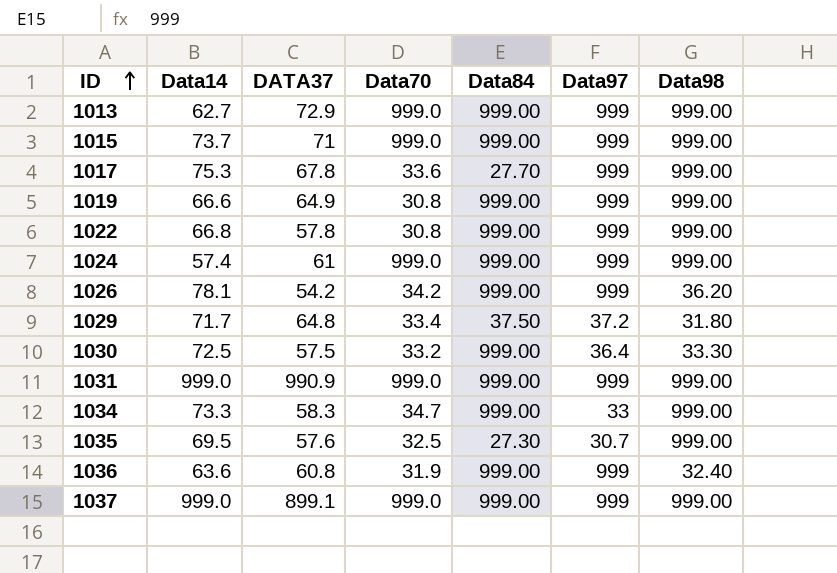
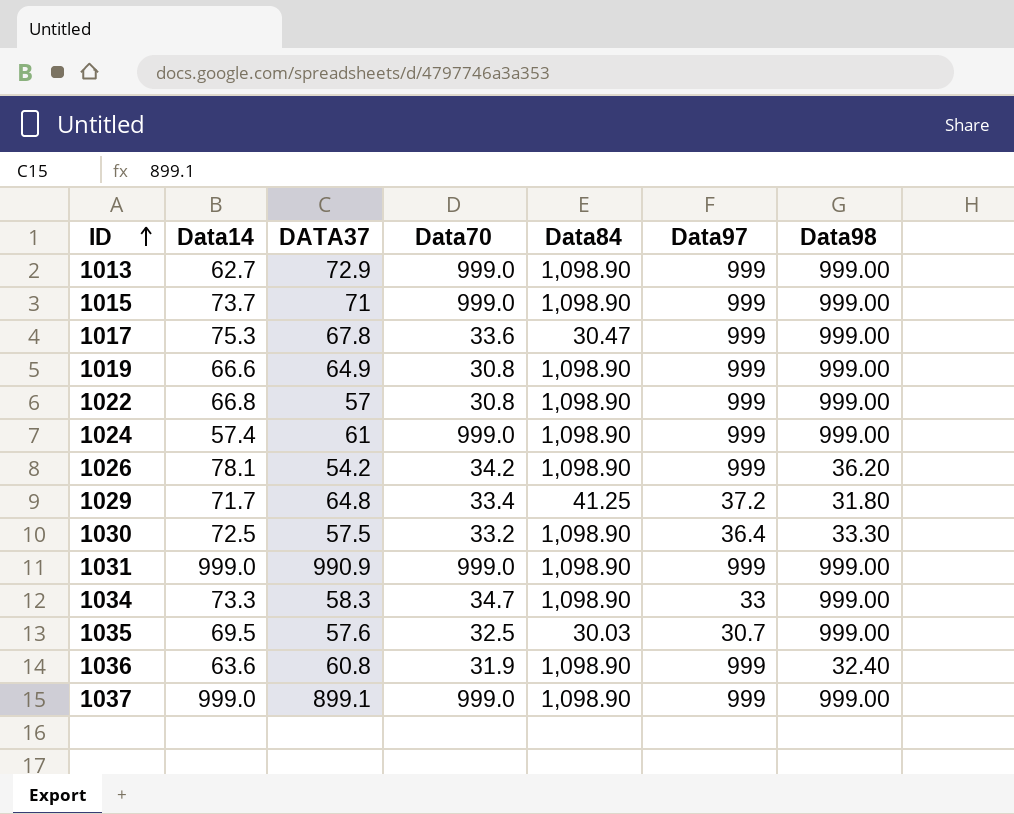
1013 | Data84: 999.00 -> 1,098.90
1015 | Data84: 999.00 -> 1,098.90
1017 | Data84: 27.70 -> 30.47
1019 | Data84: 999.00 -> 1,098.90
1022 | DATA37: 57.8 -> 57
1022 | Data84: 999.00 -> 1,098.90
1024 | Data84: 999.00 -> 1,098.90
1026 | Data84: 999.00 -> 1,098.90
1029 | Data84: 37.50 -> 41.25
1030 | Data84: 999.00 -> 1,098.90
1031 | Data84: 999.00 -> 1,098.90
1034 | Data84: 999.00 -> 1,098.90
1035 | Data84: 27.30 -> 30.03
1036 | Data84: 999.00 -> 1,098.90
1037 | Data84: 999.00 -> 1,098.90

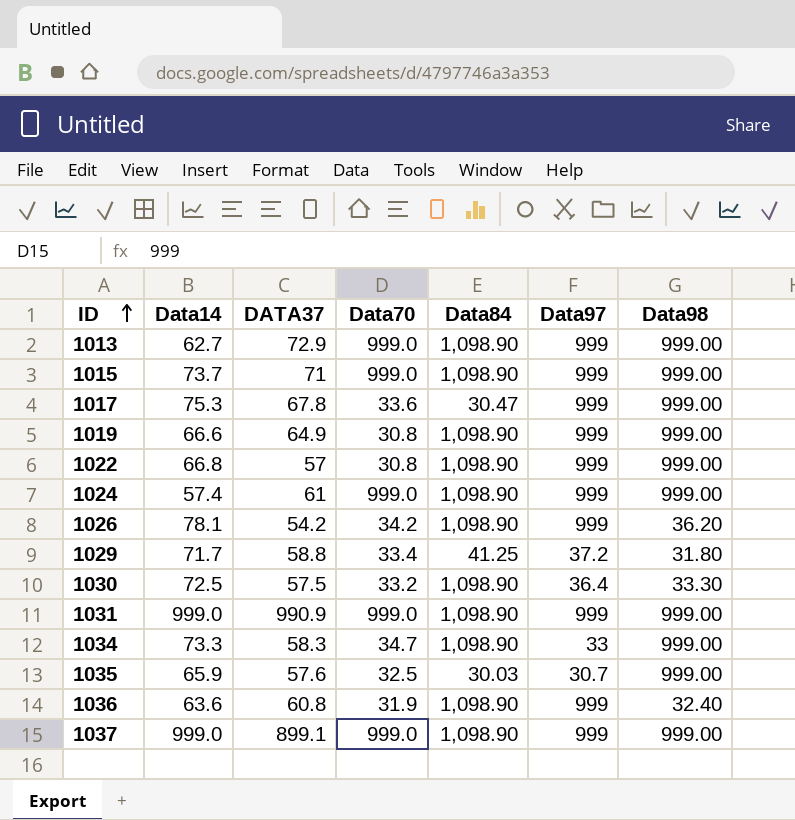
1029 | DATA37: 64.8 -> 58.8
1035 | Data14: 69.5 -> 65.9

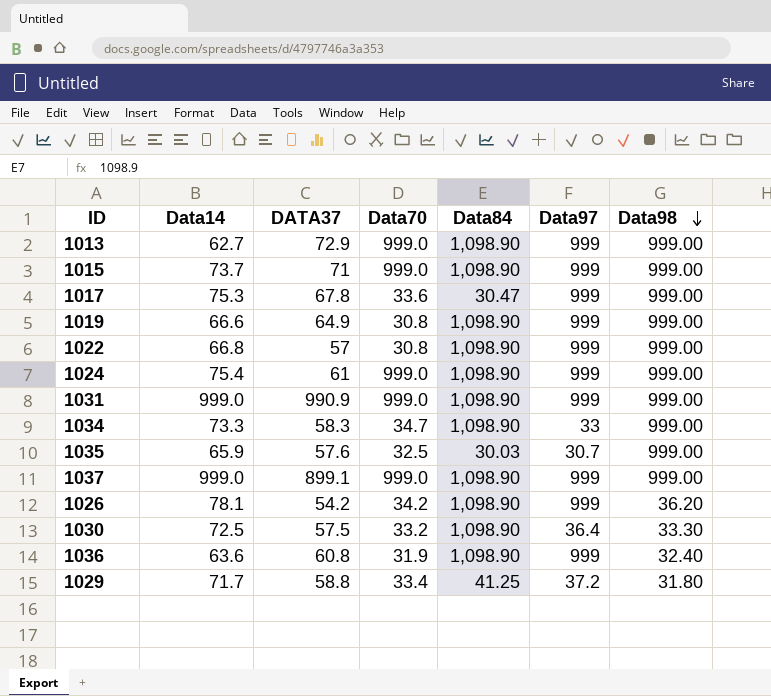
row order: ID ascending -> Data98 descending
1024 | Data14: 57.4 -> 75.4

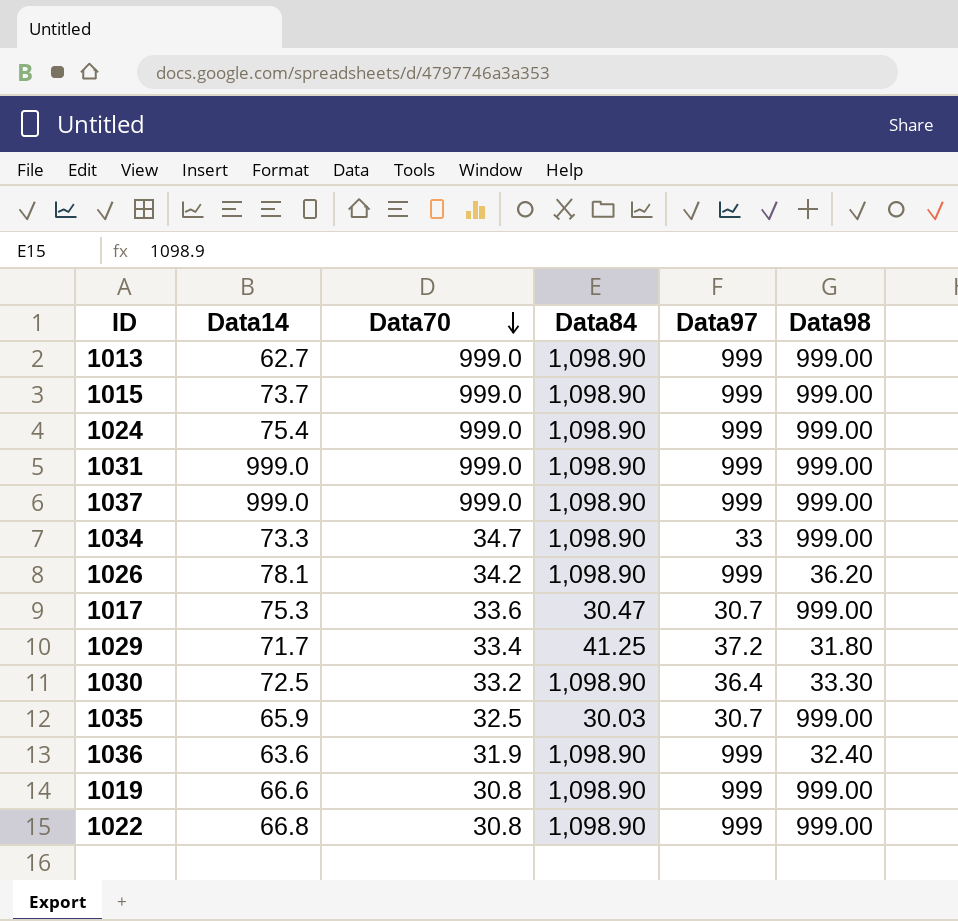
row order: Data98 descending -> Data70 descending
column DATA37 | position: 3 -> none
1017 | Data97: 999 -> 30.7

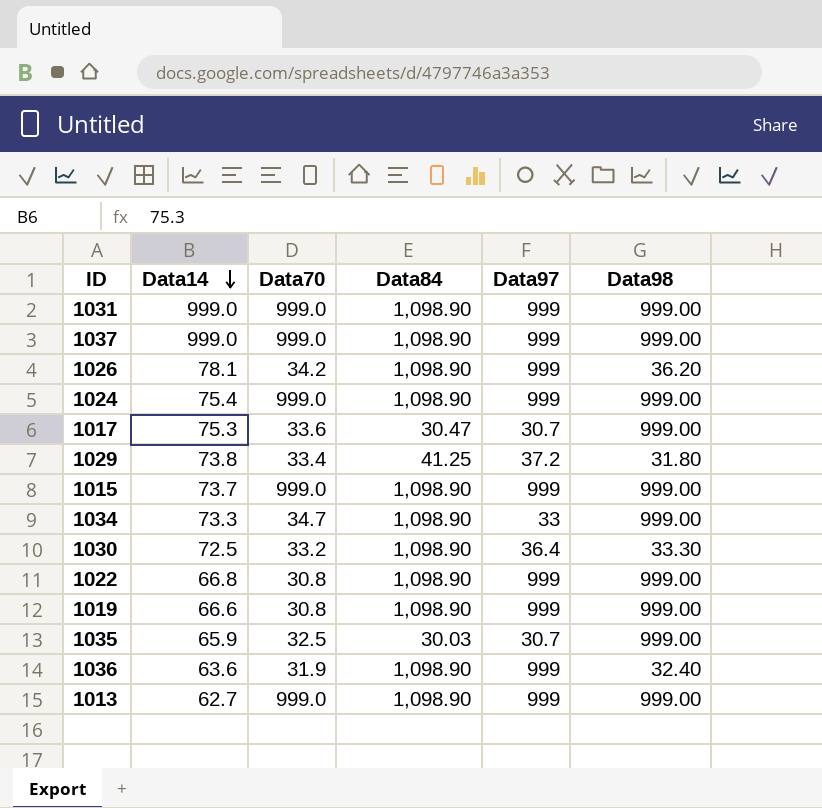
row order: Data70 descending -> Data14 descending
1029 | Data14: 71.7 -> 73.8

